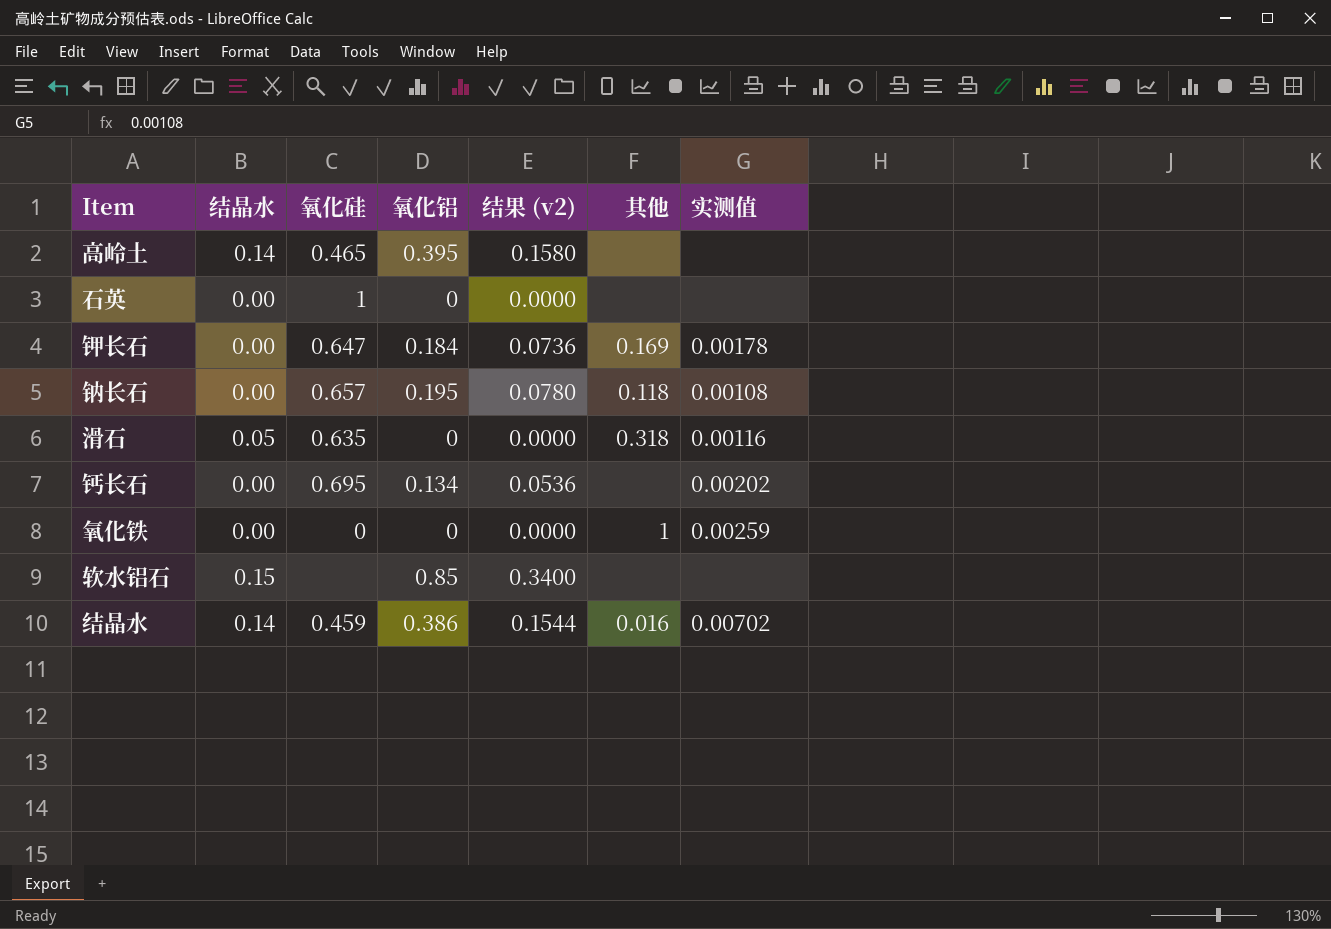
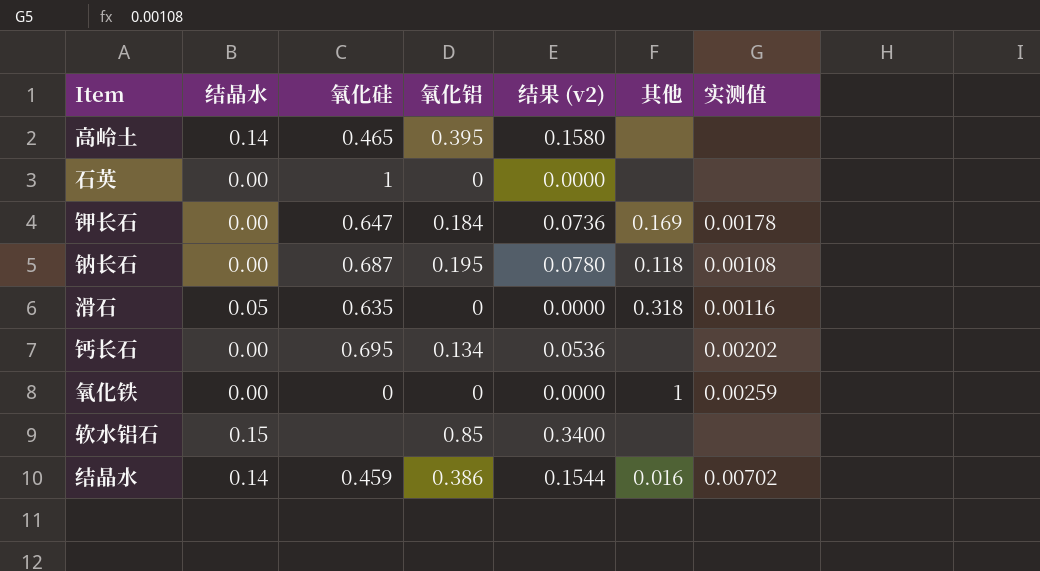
钠长石 | 氧化硅: 0.657 -> 0.687

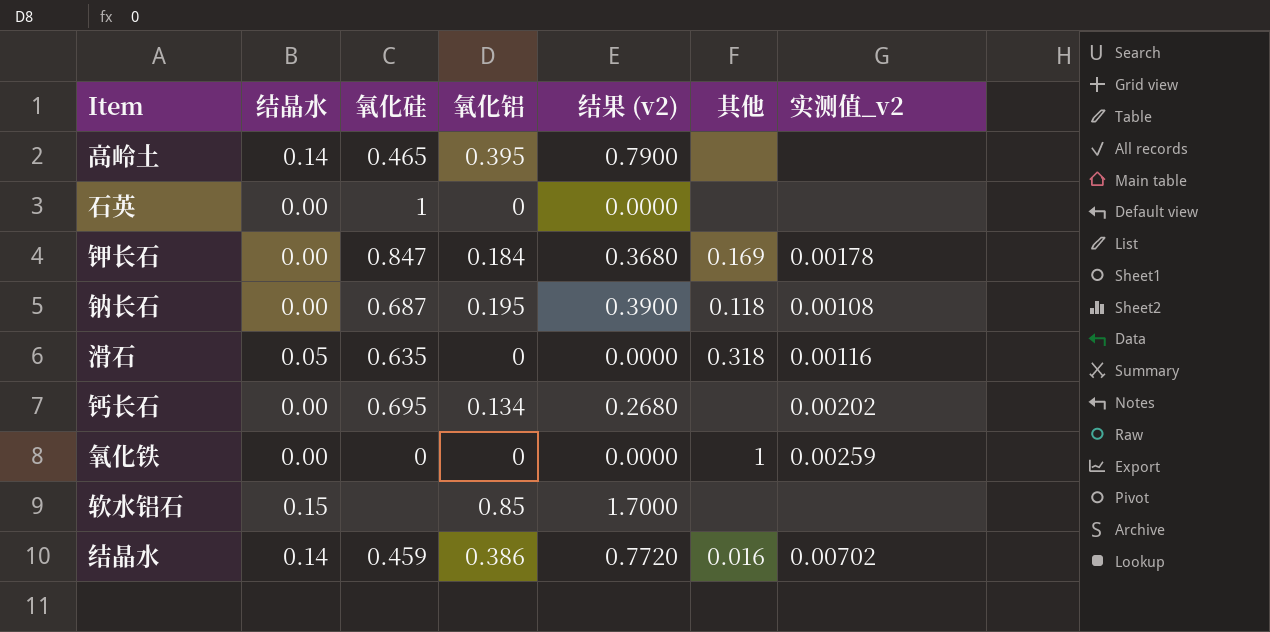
column 结果 (v2) | formula: [氧化铝] * 0.4 -> [氧化铝] * 2
column name: 实测值 -> 实测值_v2
钾长石 | 氧化硅: 0.647 -> 0.847

